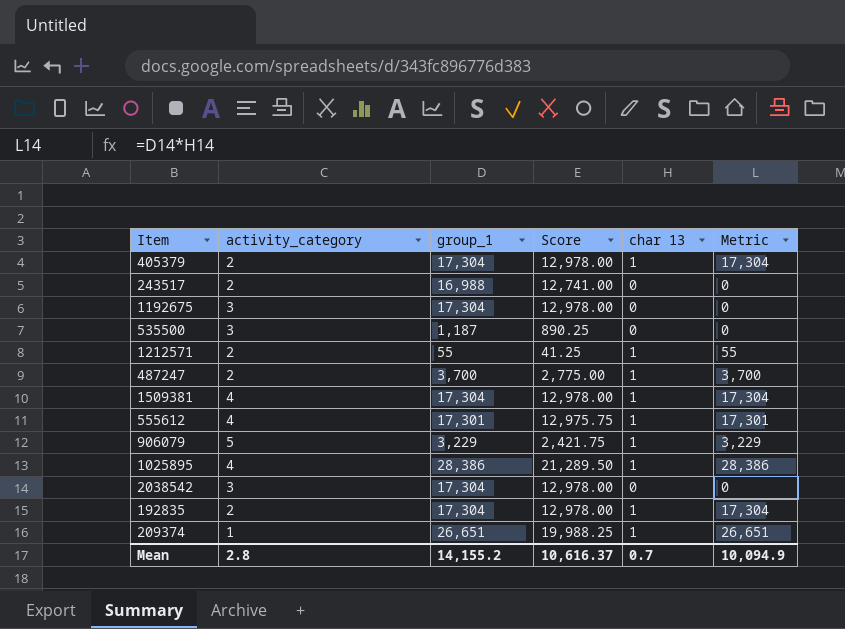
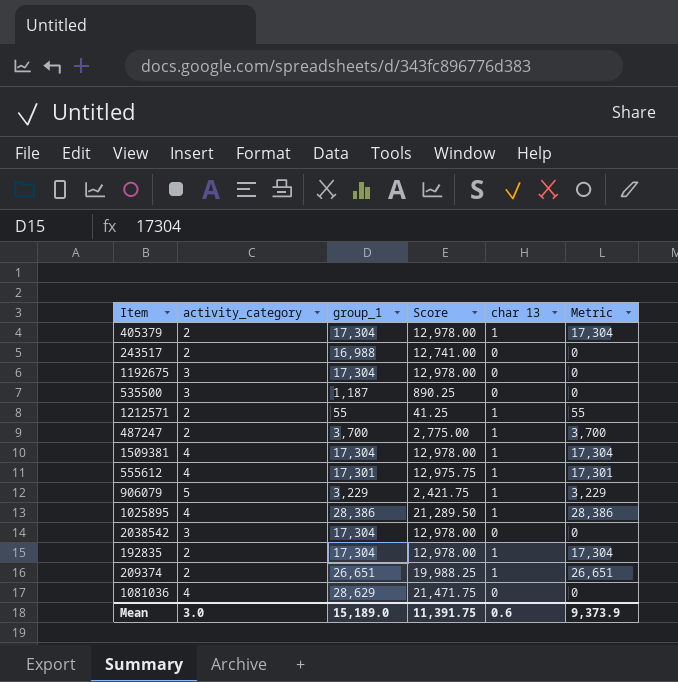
209374 | activity_category: 1 -> 2
row 1081036: none -> 4 | 28,629 | 21,471.75 | 0 | 0
Mean | activity_category: 2.8 -> 3.0
Mean | group_1: 14,155.2 -> 15,189.0
Mean | Score: 10,616.37 -> 11,391.75
Mean | char 13: 0.7 -> 0.6
Mean | Metric: 10,094.9 -> 9,373.9

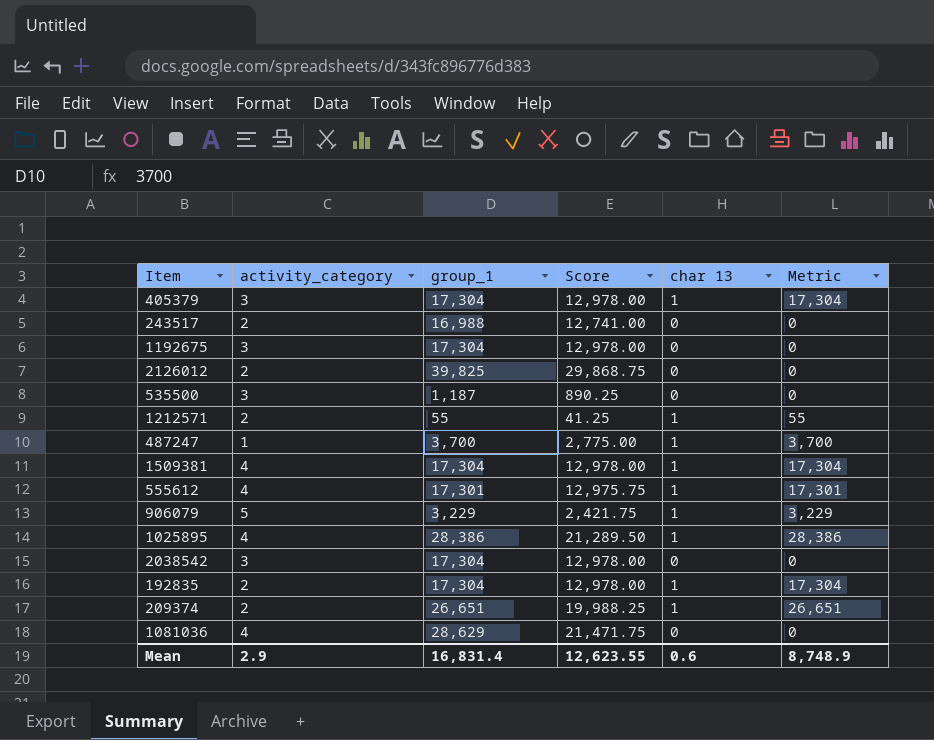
405379 | activity_category: 2 -> 3
row 2126012: none -> 2 | 39,825 | 29,868.75 | 0 | 0
487247 | activity_category: 2 -> 1
Mean | activity_category: 3.0 -> 2.9
Mean | group_1: 15,189.0 -> 16,831.4
Mean | Score: 11,391.75 -> 12,623.55
Mean | Metric: 9,373.9 -> 8,748.9

